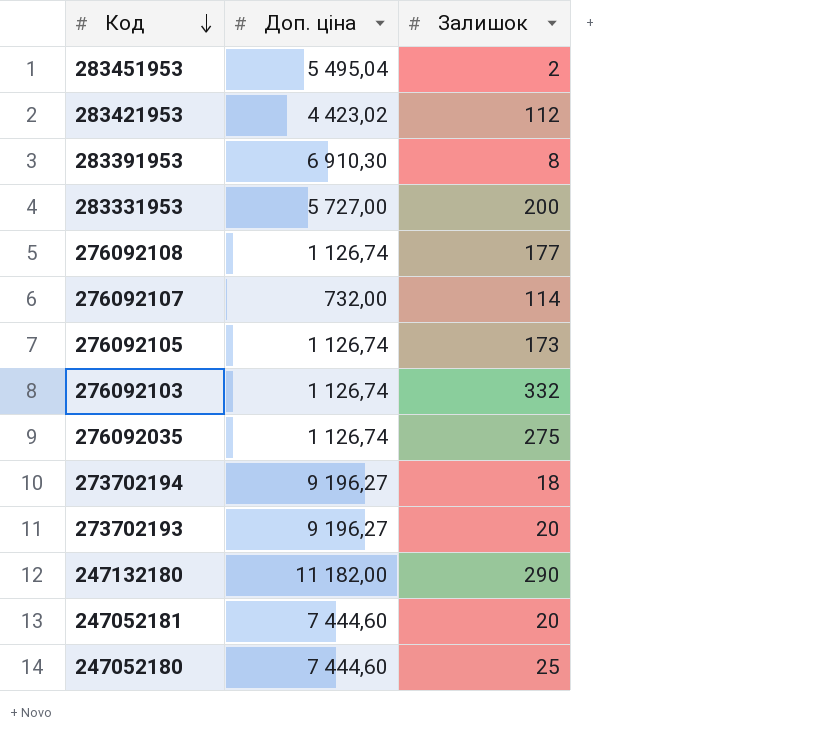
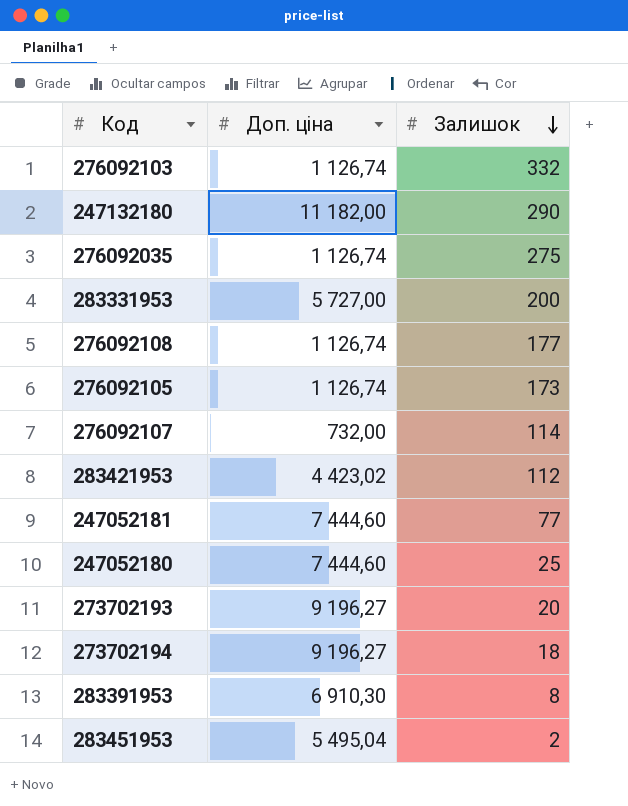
row order: Код descending -> Залишок descending
247052181 | Залишок: 20 -> 77

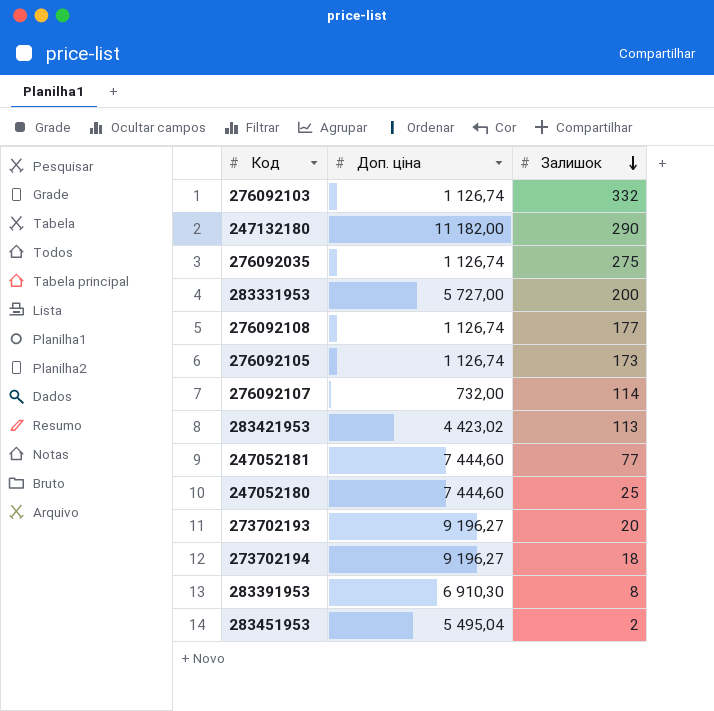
283421953 | Залишок: 112 -> 113

